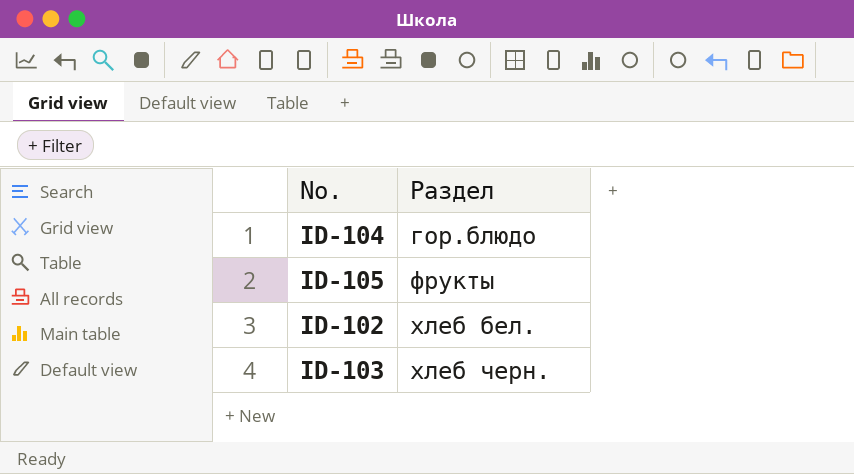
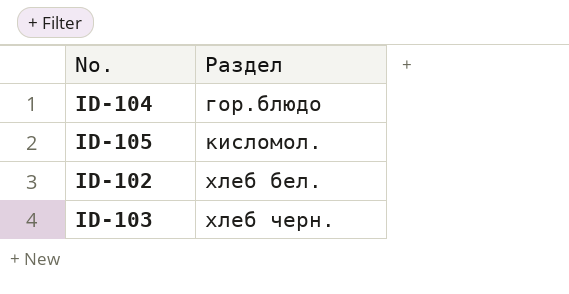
ID-105 | Раздел: фрукты -> кисломол.

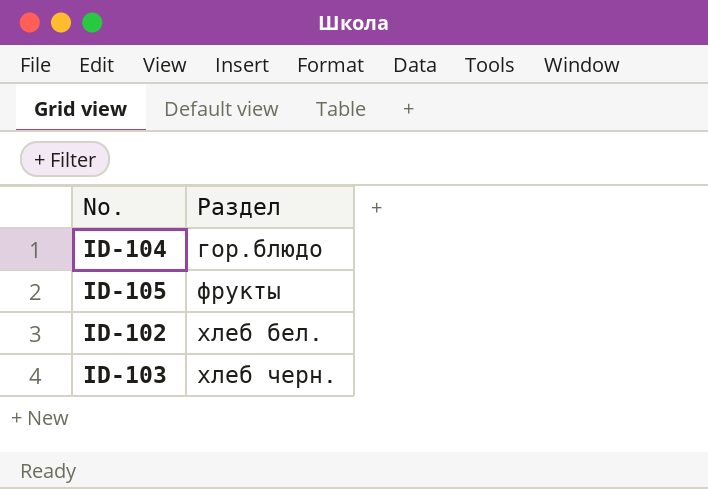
ID-105 | Раздел: кисломол. -> фрукты

